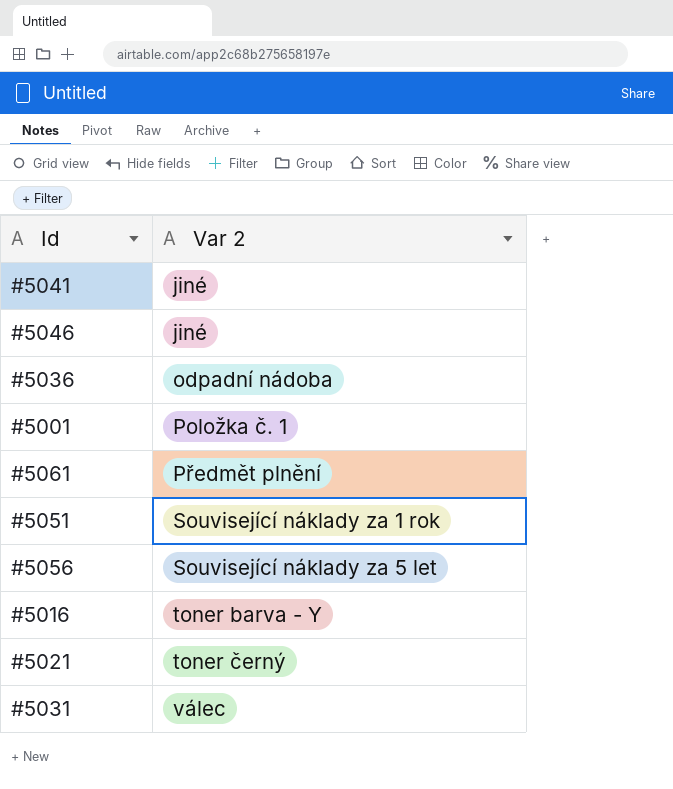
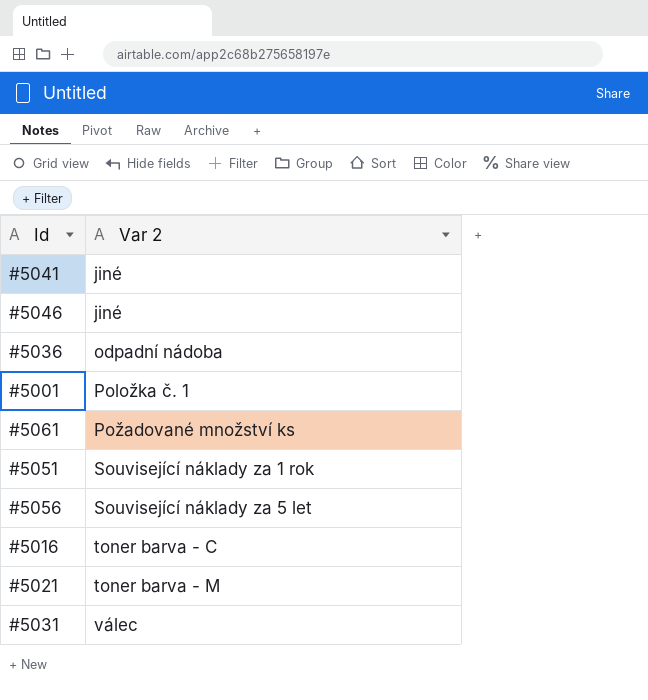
#5061 | Var 2: Předmět plnění -> Požadované množství ks
#5016 | Var 2: toner barva - Y -> toner barva - C
#5021 | Var 2: toner černý -> toner barva - M

